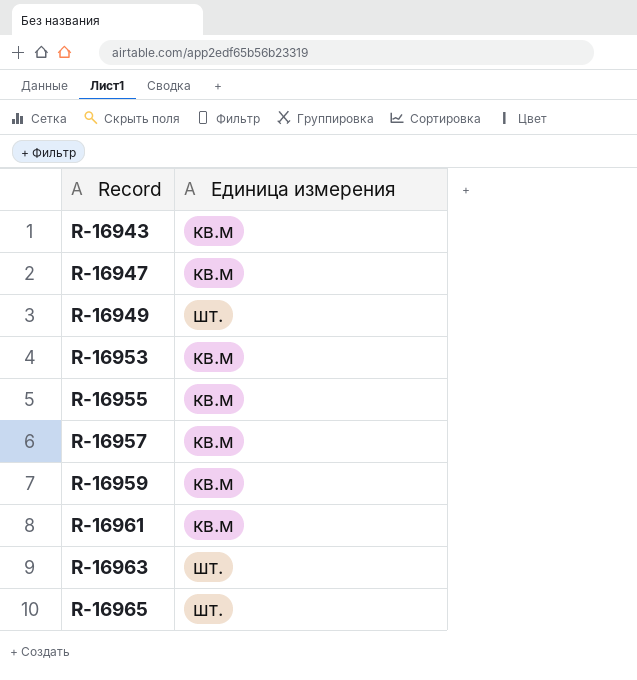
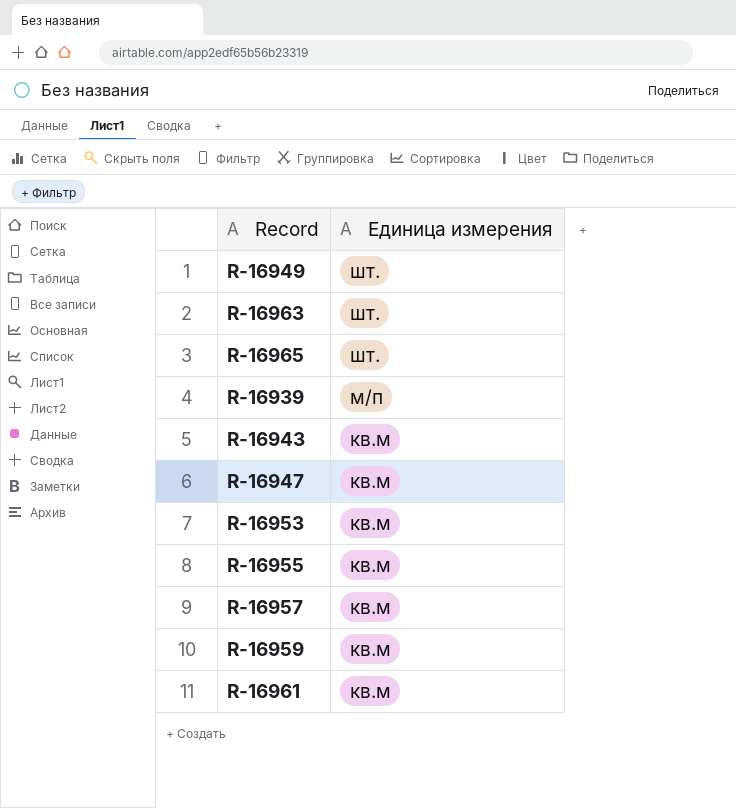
row order: Record ascending -> Единица измерения descending
row R-16939: none -> м/п

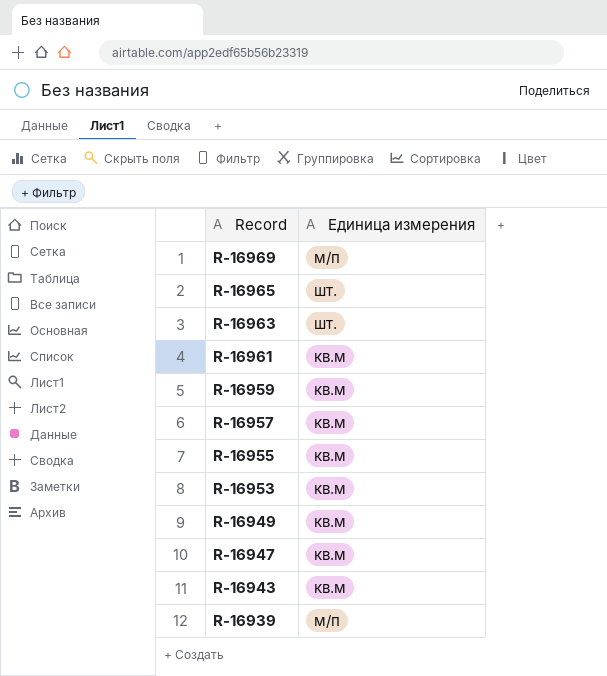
row order: Единица измерения descending -> Record descending
row R-16969: none -> м/п
R-16949 | Единица измерения: шт. -> кв.м

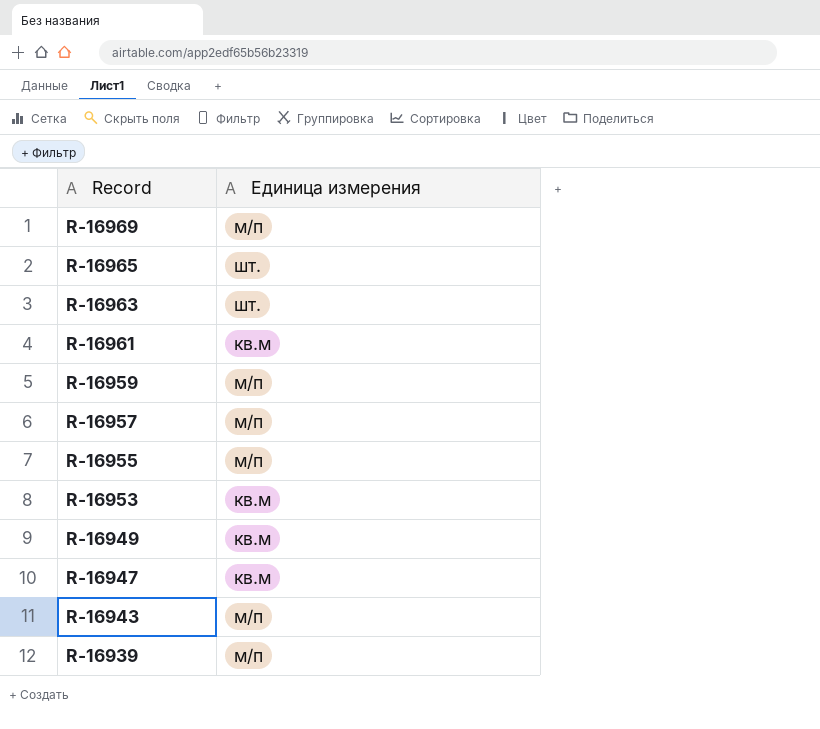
R-16959 | Единица измерения: кв.м -> м/п
R-16957 | Единица измерения: кв.м -> м/п
R-16955 | Единица измерения: кв.м -> м/п
R-16943 | Единица измерения: кв.м -> м/п

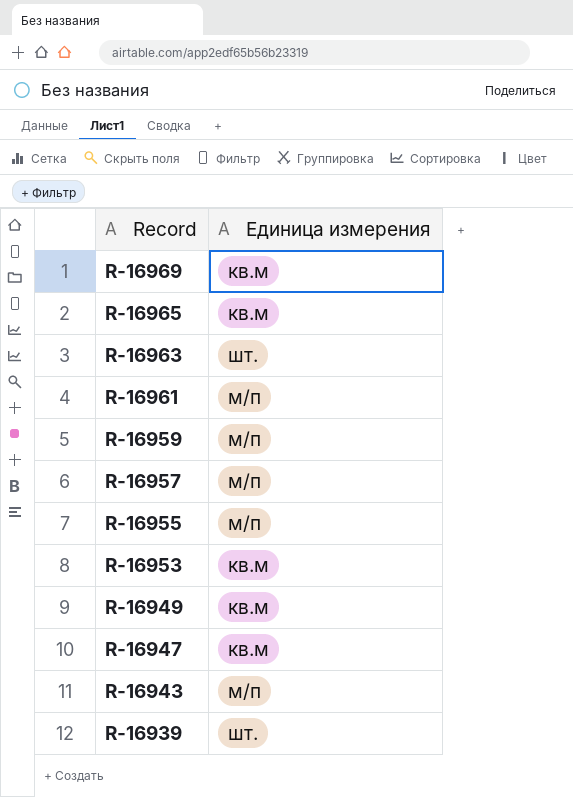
R-16969 | Единица измерения: м/п -> кв.м
R-16965 | Единица измерения: шт. -> кв.м
R-16961 | Единица измерения: кв.м -> м/п
R-16939 | Единица измерения: м/п -> шт.

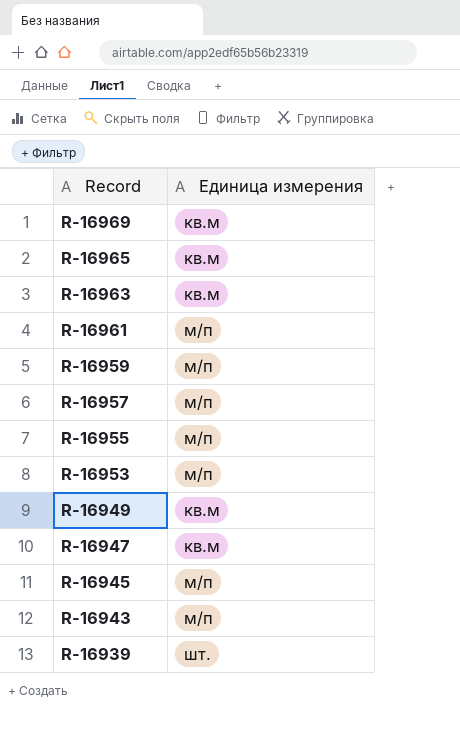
R-16963 | Единица измерения: шт. -> кв.м
R-16953 | Единица измерения: кв.м -> м/п
row R-16945: none -> м/п

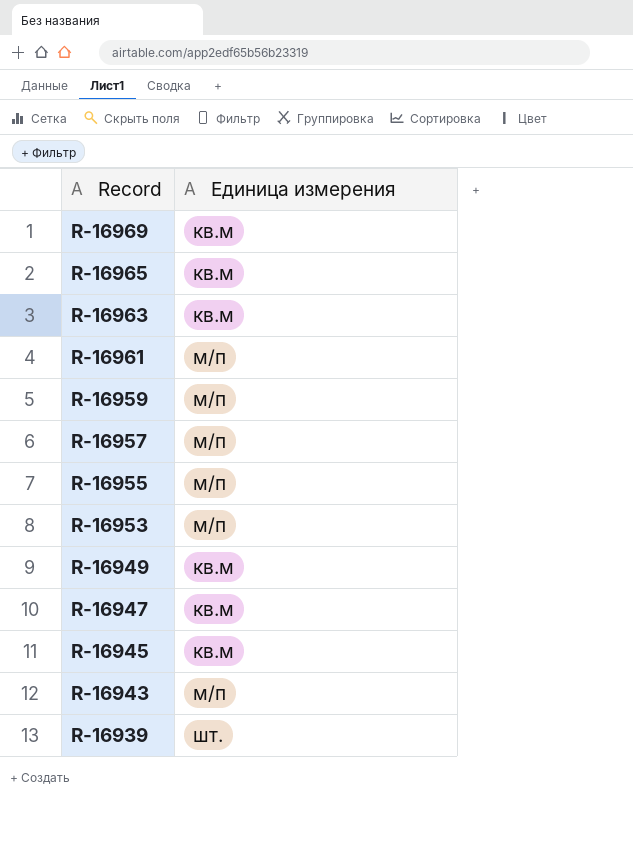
R-16945 | Единица измерения: м/п -> кв.м

